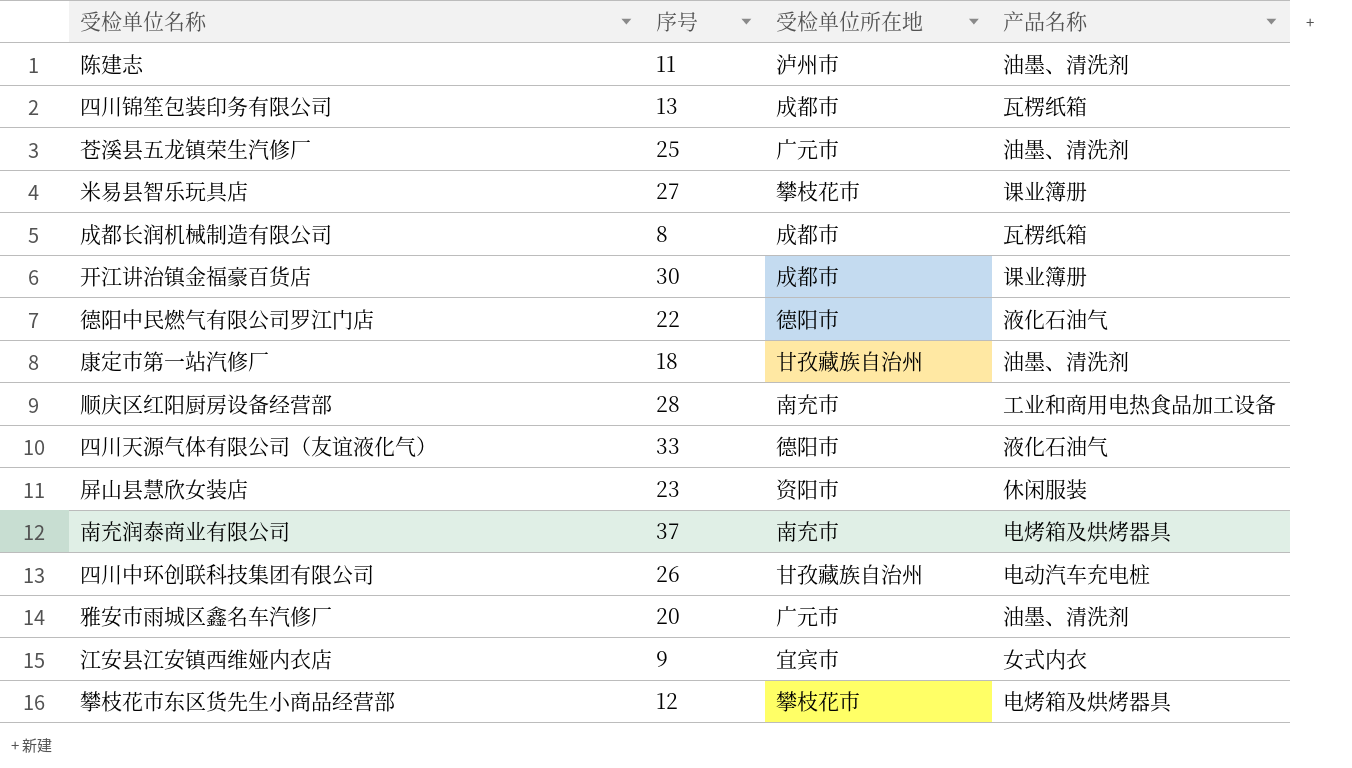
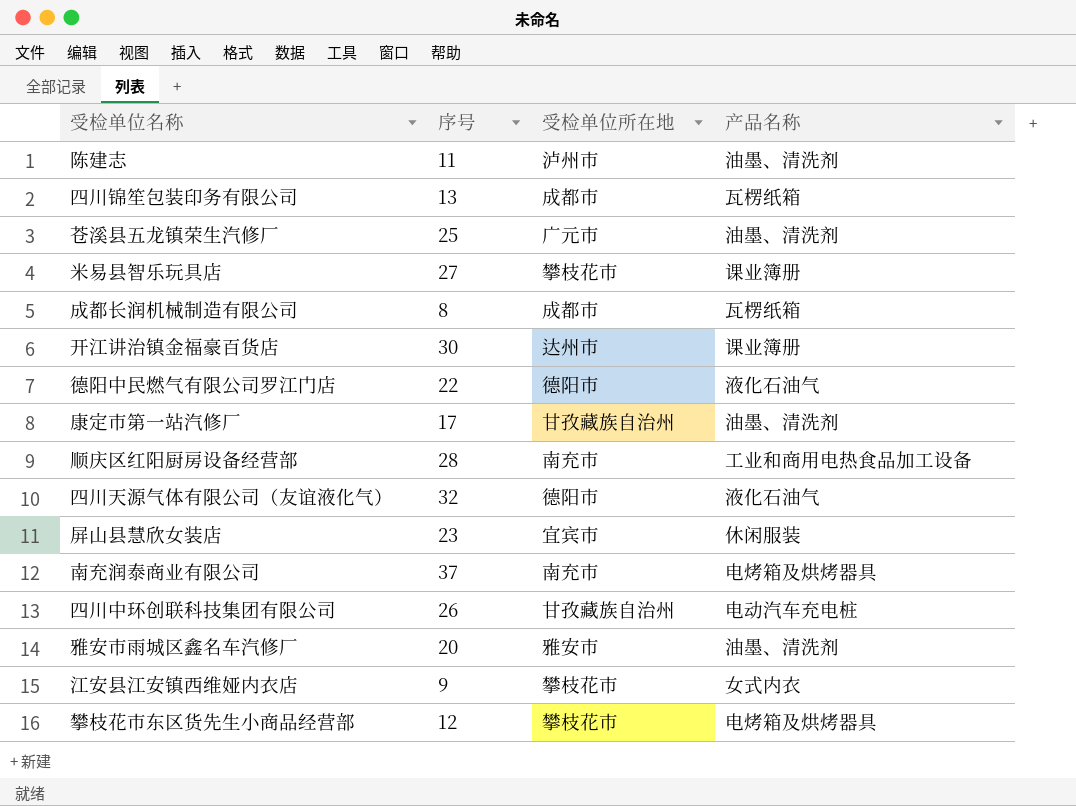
开江讲治镇金福豪百货店 | 受检单位所在地: 成都市 -> 达州市
康定市第一站汽修厂 | 序号: 18 -> 17
四川天源气体有限公司（友谊液化气） | 序号: 33 -> 32
屏山县慧欣女装店 | 受检单位所在地: 资阳市 -> 宜宾市
雅安市雨城区鑫名车汽修厂 | 受检单位所在地: 广元市 -> 雅安市
江安县江安镇西维娅内衣店 | 受检单位所在地: 宜宾市 -> 攀枝花市

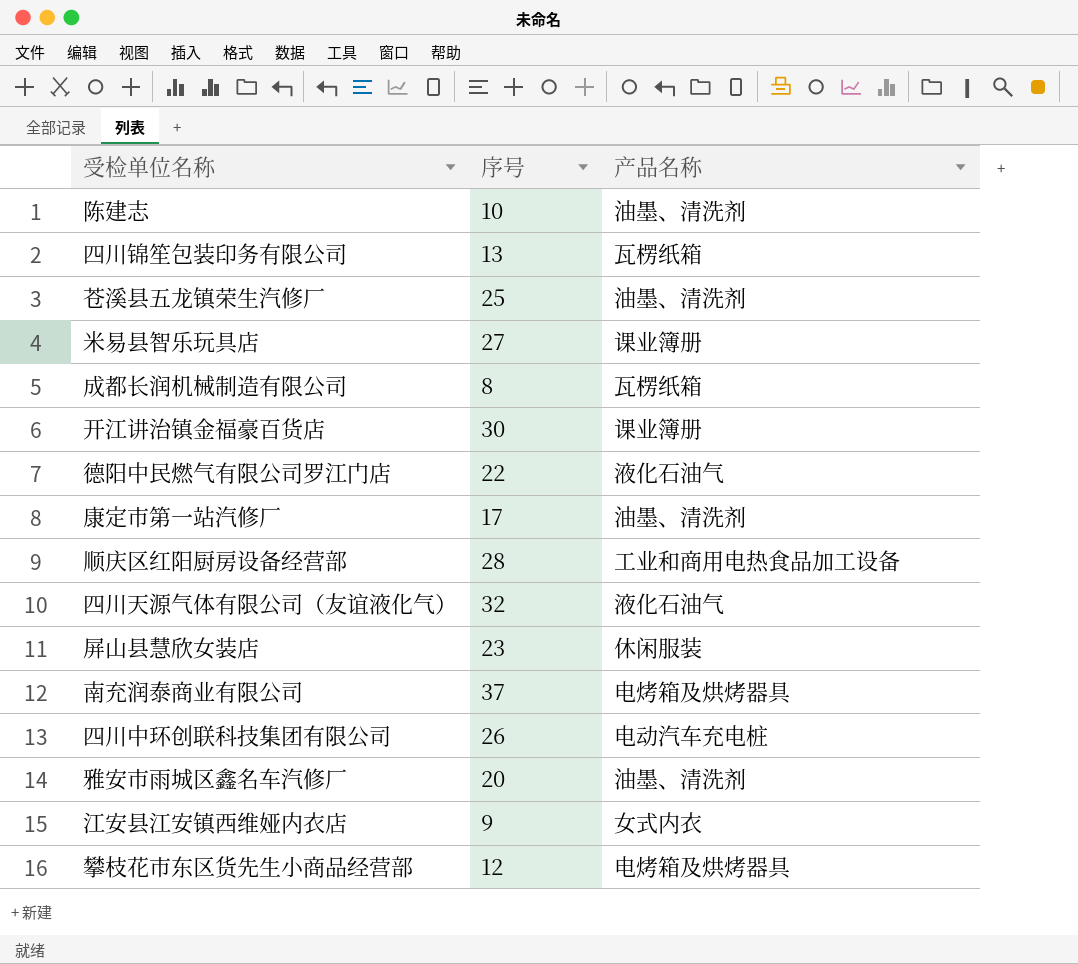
column 受检单位所在地 | position: 3 -> none
陈建志 | 序号: 11 -> 10

